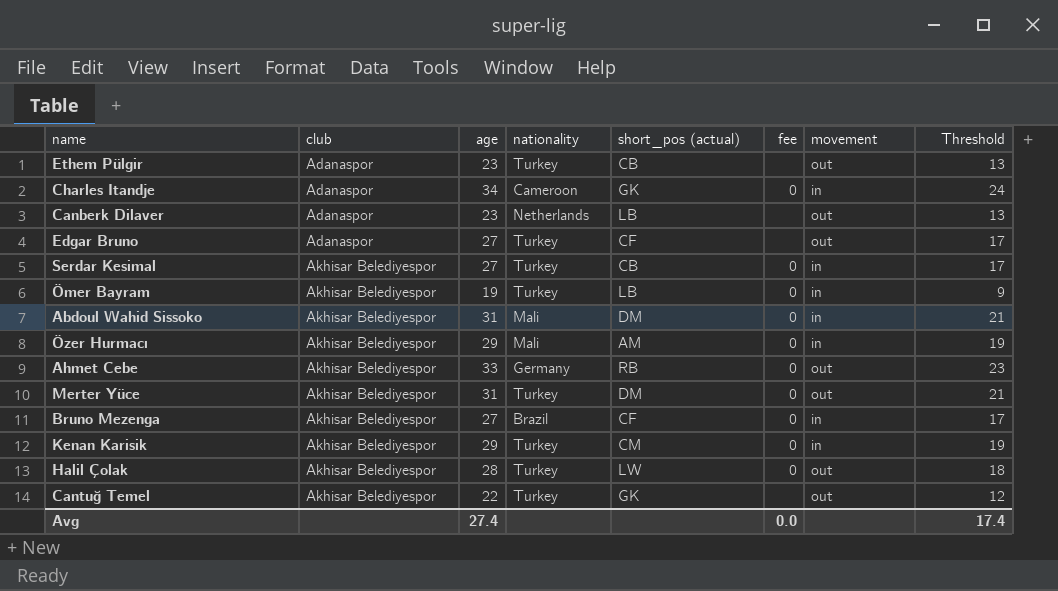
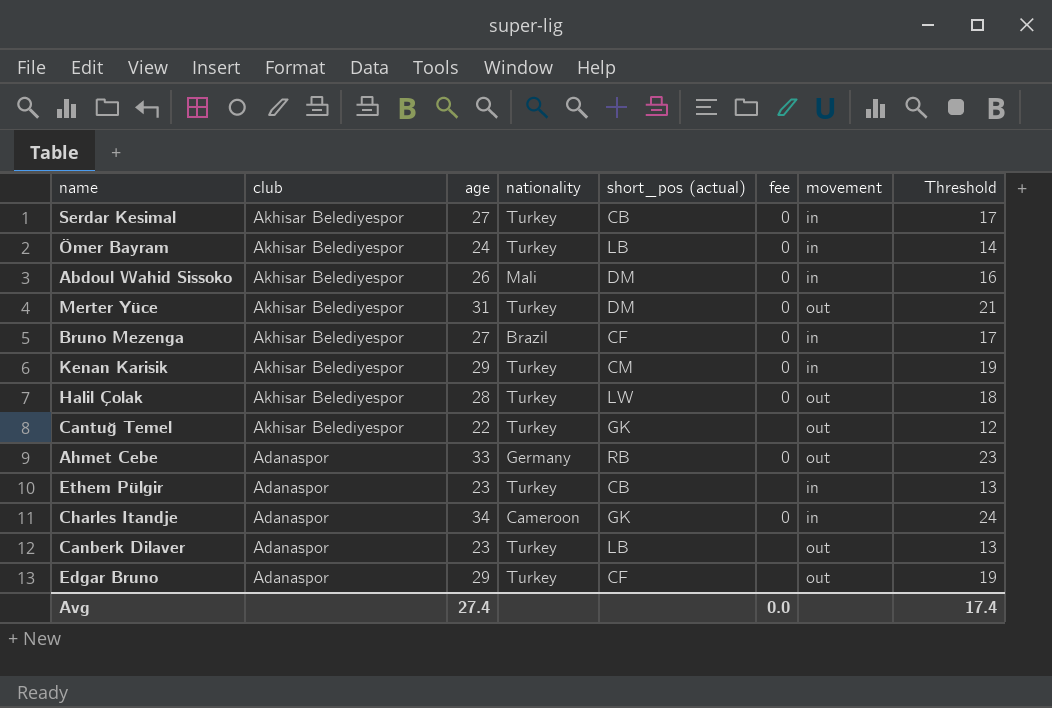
row order: club ascending -> club descending
row Özer Hurmacı: Akhisar Belediyespor | 29 | Mali | AM | 0 | in | 19 -> none
Ömer Bayram | age: 19 -> 24
Ömer Bayram | Threshold: 9 -> 14
Abdoul Wahid Sissoko | age: 31 -> 26
Abdoul Wahid Sissoko | Threshold: 21 -> 16
Ahmet Cebe | club: Akhisar Belediyespor -> Adanaspor
Ethem Pülgir | movement: out -> in
Canberk Dilaver | nationality: Netherlands -> Turkey
Edgar Bruno | age: 27 -> 29
Edgar Bruno | Threshold: 17 -> 19

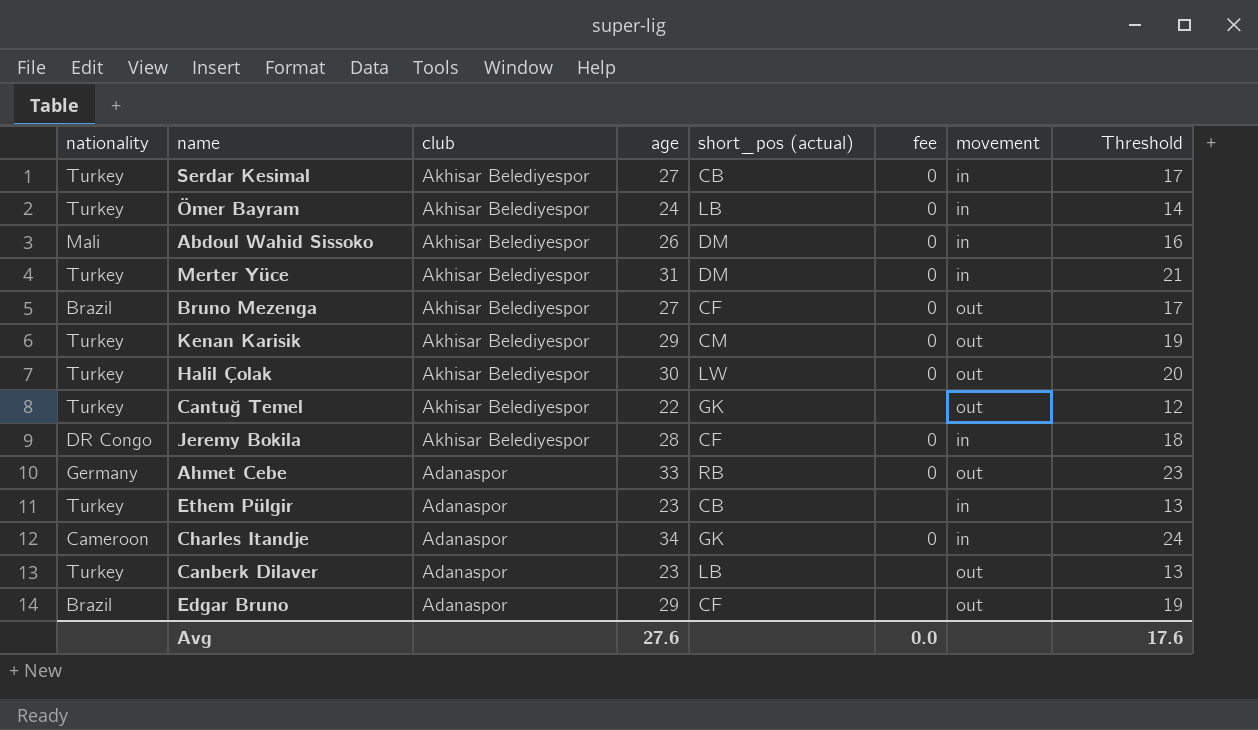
column nationality | position: 4 -> 1
Merter Yüce | movement: out -> in
Bruno Mezenga | movement: in -> out
Kenan Karisik | movement: in -> out
Halil Çolak | age: 28 -> 30
Halil Çolak | Threshold: 18 -> 20
row Jeremy Bokila: none -> DR Congo | Akhisar Belediyespor | 28 | CF | 0 | in | 18
Edgar Bruno | nationality: Turkey -> Brazil
Avg | age: 27.4 -> 27.6
Avg | Threshold: 17.4 -> 17.6

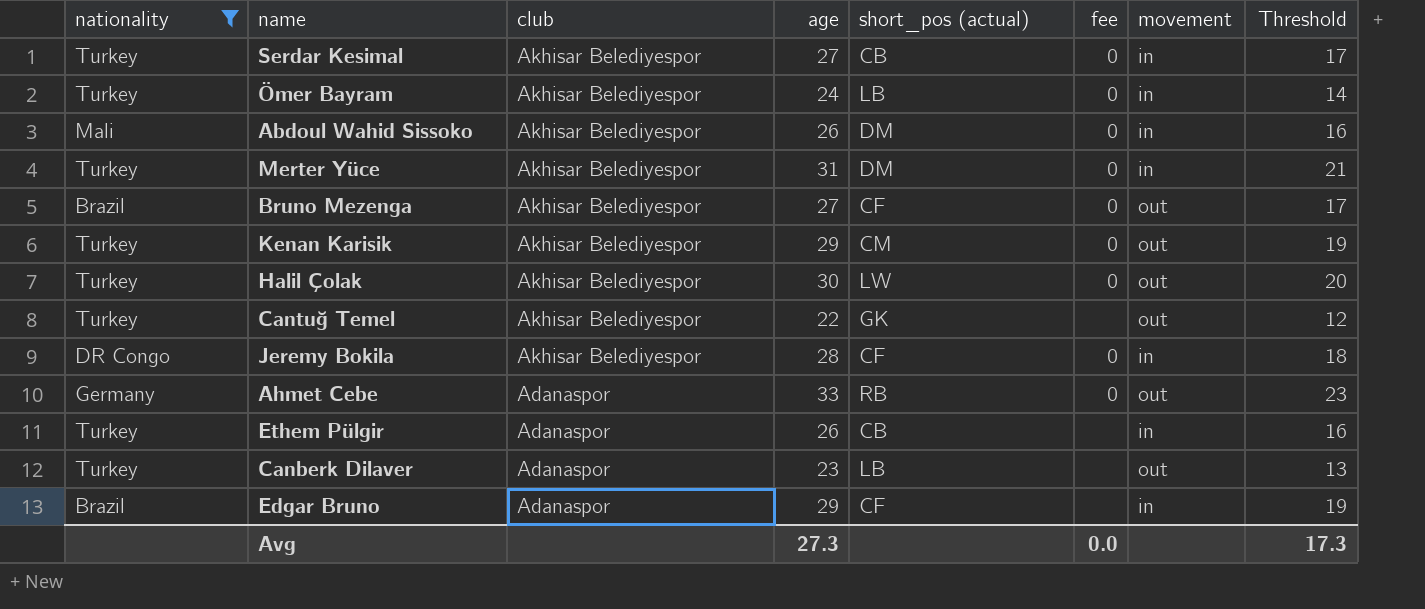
filter: none -> nationality != Cameroon
Ethem Pülgir | age: 23 -> 26
Ethem Pülgir | Threshold: 13 -> 16
Edgar Bruno | movement: out -> in
Avg | age: 27.6 -> 27.3
Avg | Threshold: 17.6 -> 17.3

